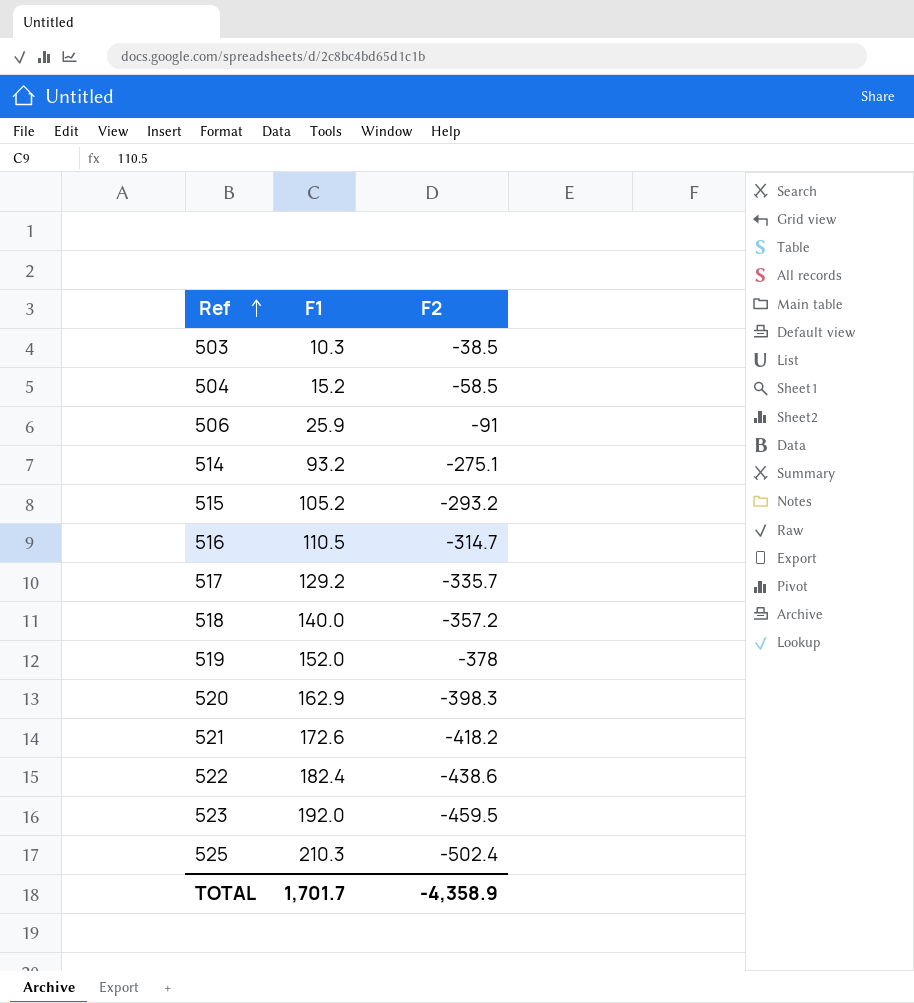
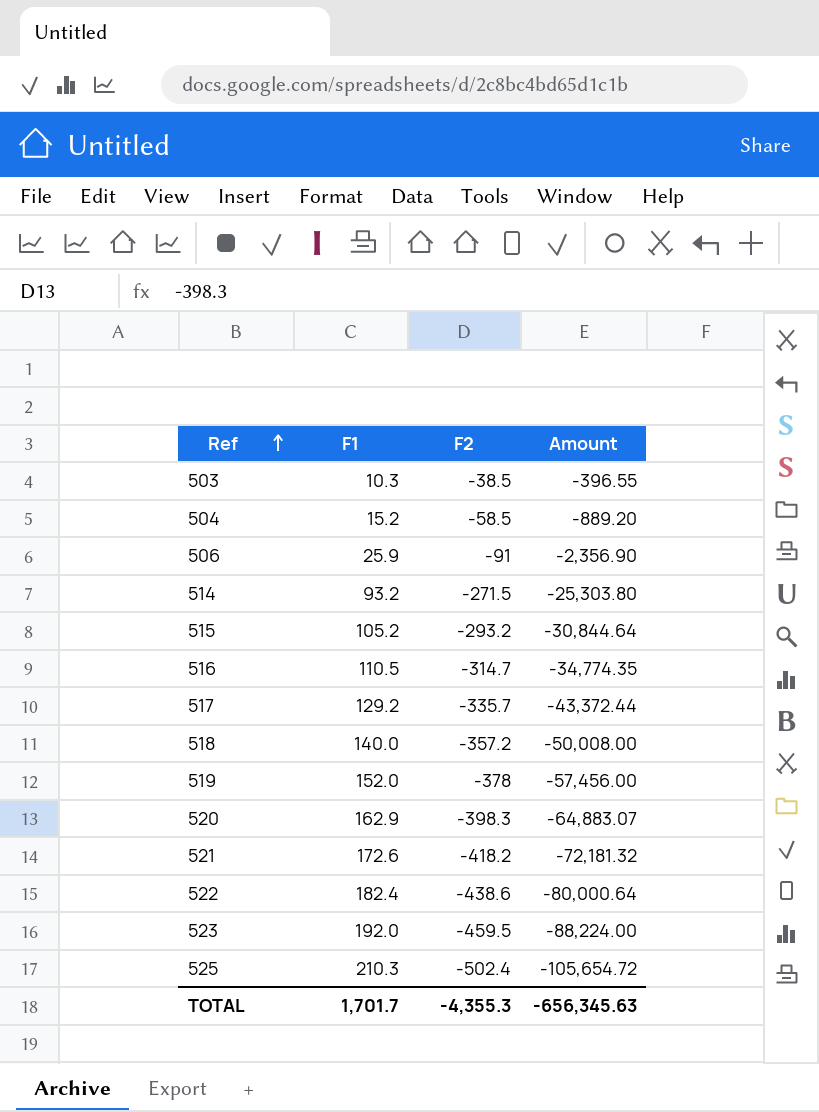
column Amount | formula: none -> [F1] * [F2]
514 | F2: -275.1 -> -271.5
TOTAL | F2: -4,358.9 -> -4,355.3

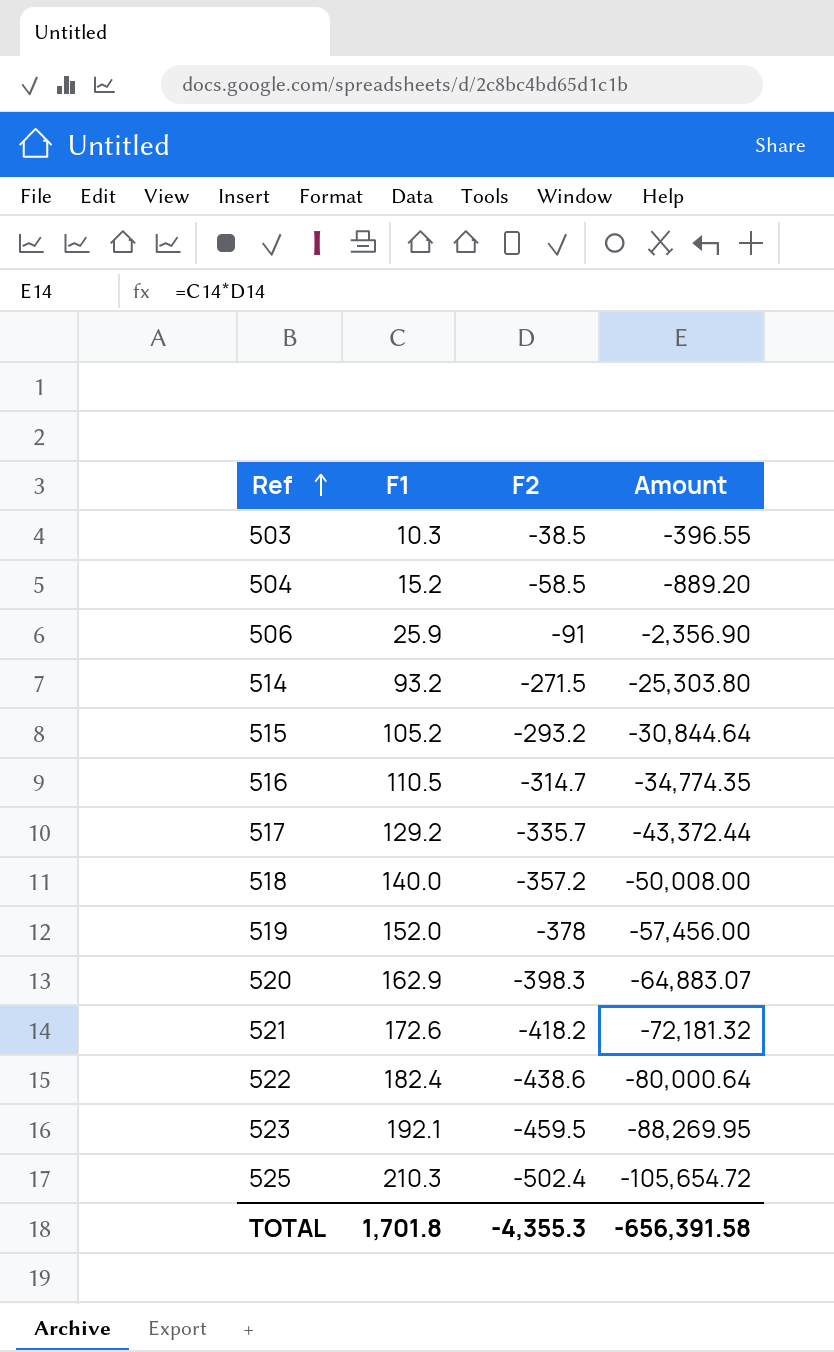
523 | F1: 192.0 -> 192.1
523 | Amount: -88,224.00 -> -88,269.95
TOTAL | F1: 1,701.7 -> 1,701.8
TOTAL | Amount: -656,345.63 -> -656,391.58

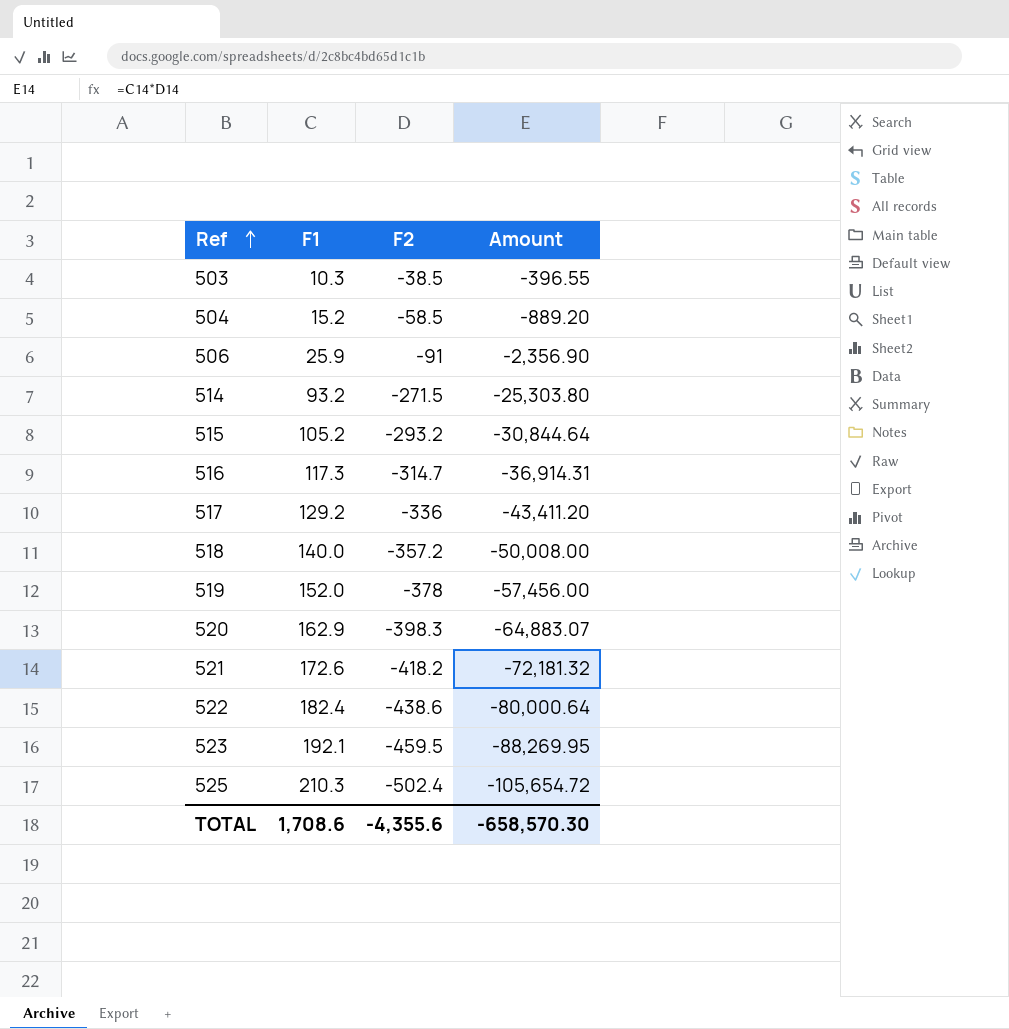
516 | F1: 110.5 -> 117.3
516 | Amount: -34,774.35 -> -36,914.31
517 | F2: -335.7 -> -336
517 | Amount: -43,372.44 -> -43,411.20
TOTAL | F1: 1,701.8 -> 1,708.6
TOTAL | F2: -4,355.3 -> -4,355.6
TOTAL | Amount: -656,391.58 -> -658,570.30

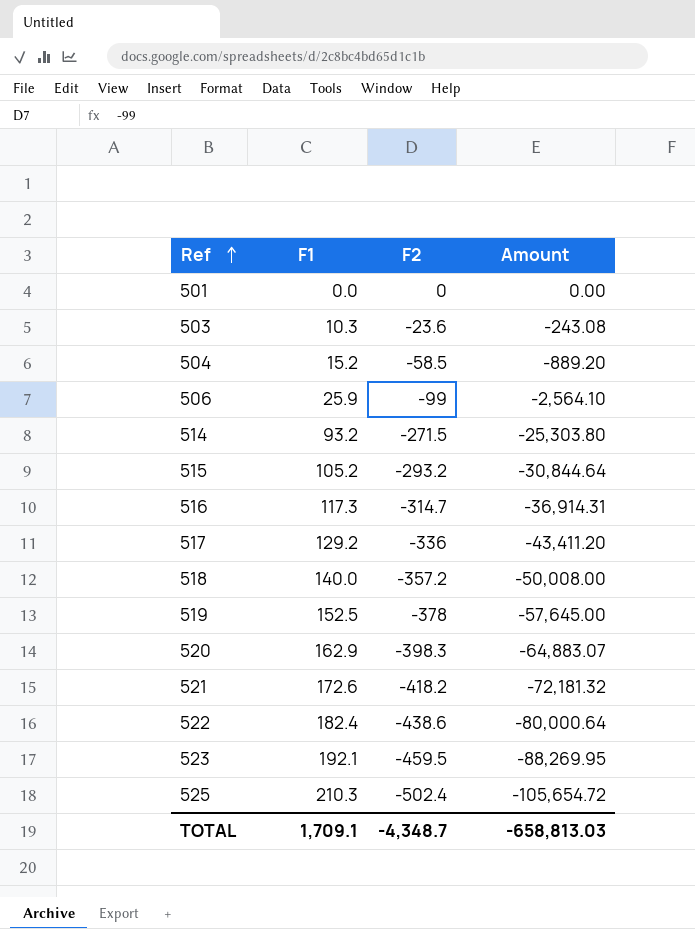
row 501: none -> 0.0 | 0 | 0.00
503 | F2: -38.5 -> -23.6
503 | Amount: -396.55 -> -243.08
506 | F2: -91 -> -99
506 | Amount: -2,356.90 -> -2,564.10
519 | F1: 152.0 -> 152.5
519 | Amount: -57,456.00 -> -57,645.00
TOTAL | F1: 1,708.6 -> 1,709.1
TOTAL | F2: -4,355.6 -> -4,348.7
TOTAL | Amount: -658,570.30 -> -658,813.03

